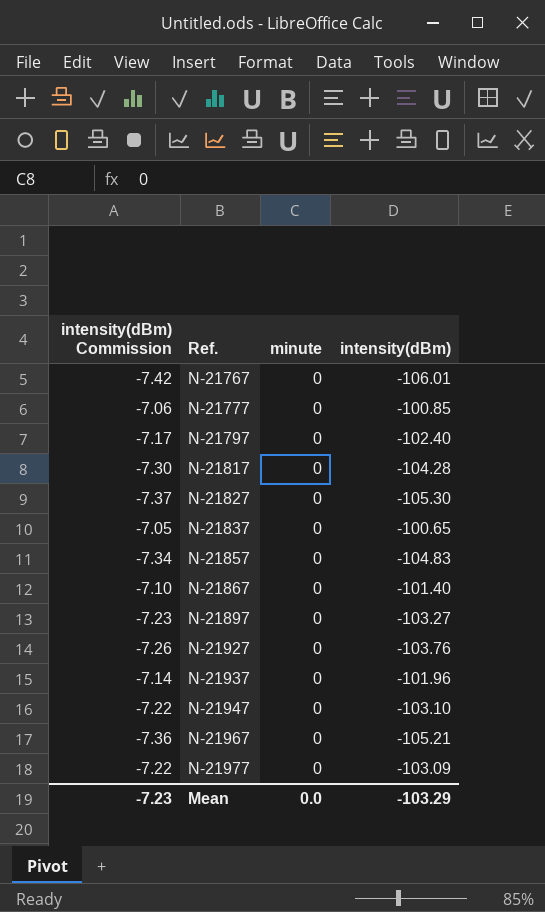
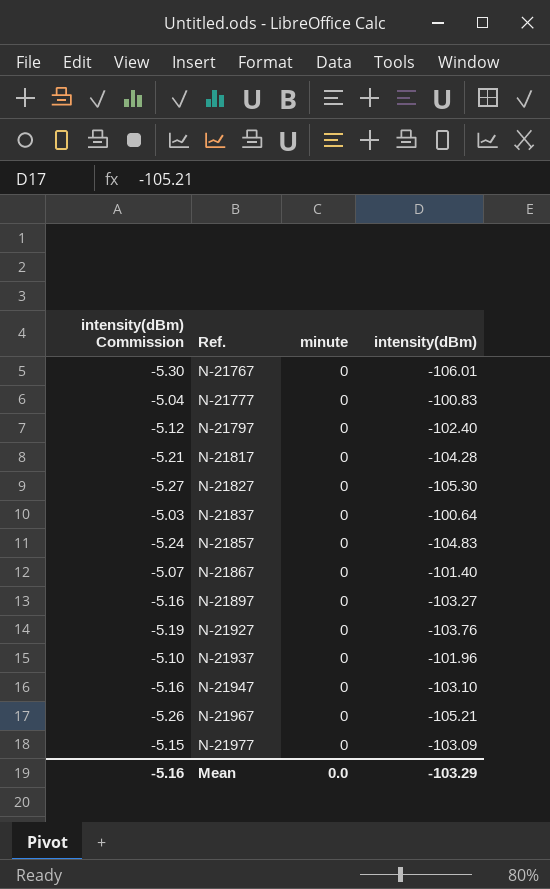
column intensity(dBm) Commission | formula: [intensity(dBm)] * 0.07 -> [intensity(dBm)] * 0.05
N-21777 | intensity(dBm): -100.85 -> -100.83
N-21837 | intensity(dBm): -100.65 -> -100.64
Mean | intensity(dBm) Commission: -7.23 -> -5.16

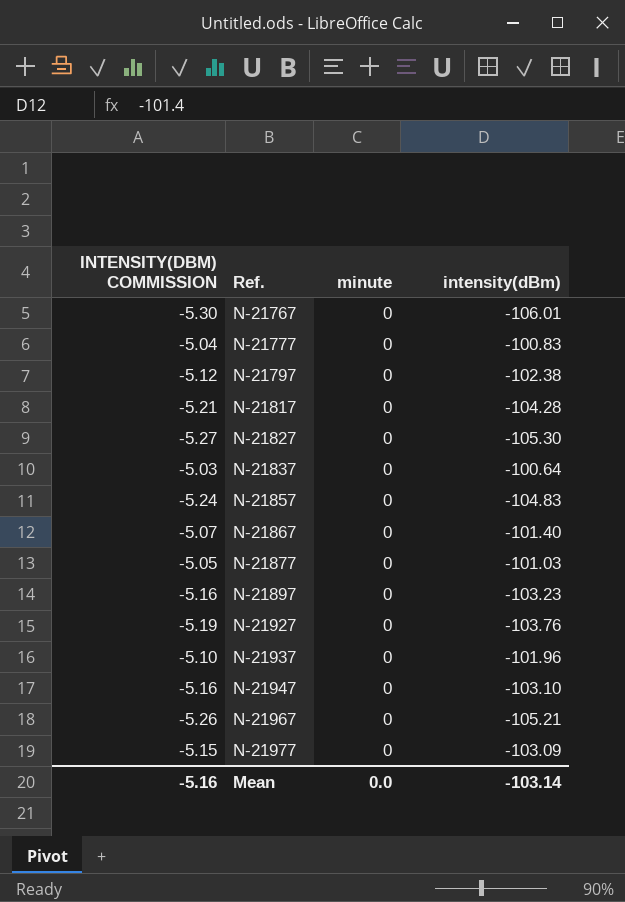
column name: intensity(dBm) Commission -> INTENSITY(DBM) COMMISSION
N-21797 | intensity(dBm): -102.40 -> -102.38
row N-21877: none -> -5.05 | 0 | -101.03
N-21897 | intensity(dBm): -103.27 -> -103.23
Mean | intensity(dBm): -103.29 -> -103.14

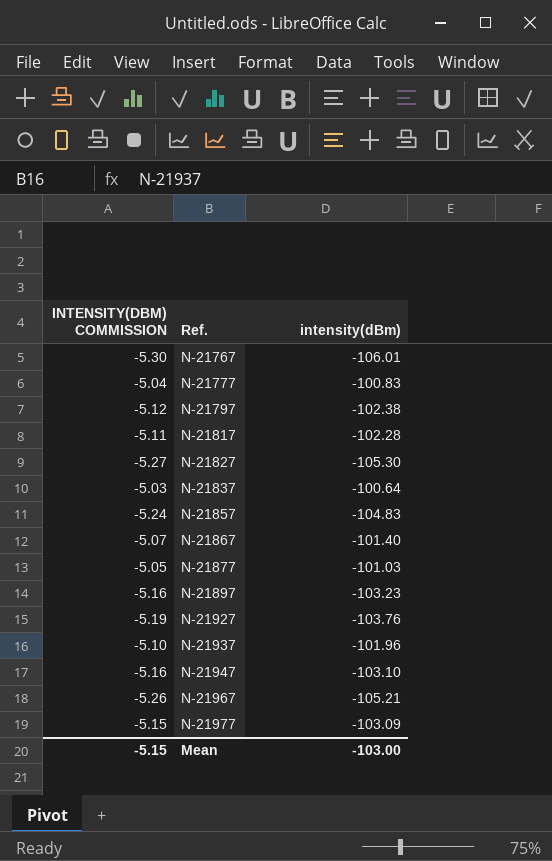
column minute | position: 3 -> none
N-21817 | INTENSITY(DBM) COMMISSION: -5.21 -> -5.11
N-21817 | intensity(dBm): -104.28 -> -102.28
Mean | INTENSITY(DBM) COMMISSION: -5.16 -> -5.15
Mean | intensity(dBm): -103.14 -> -103.00

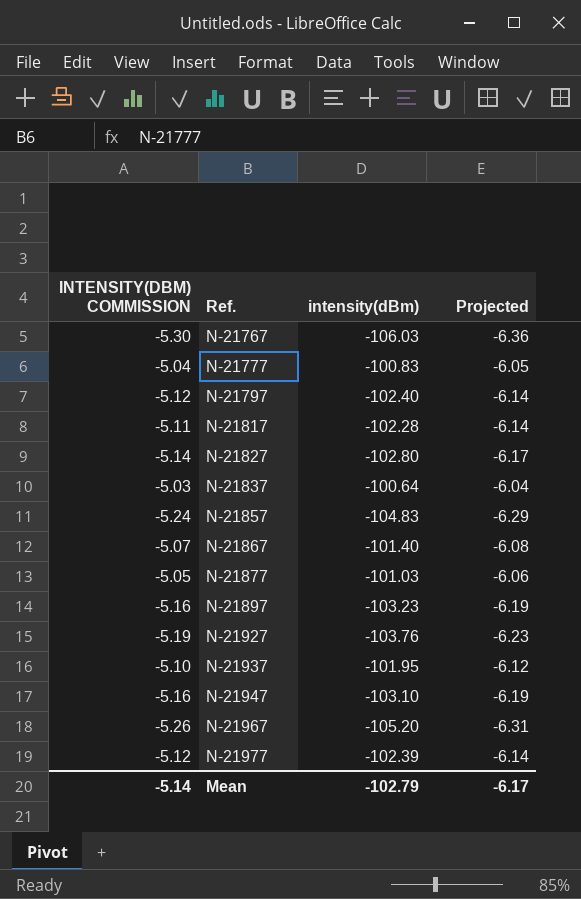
column Projected | formula: none -> [intensity(dBm)] * 0.06
N-21767 | intensity(dBm): -106.01 -> -106.03
N-21797 | intensity(dBm): -102.38 -> -102.40
N-21827 | INTENSITY(DBM) COMMISSION: -5.27 -> -5.14
N-21827 | intensity(dBm): -105.30 -> -102.80
N-21937 | intensity(dBm): -101.96 -> -101.95
N-21967 | intensity(dBm): -105.21 -> -105.20
N-21977 | INTENSITY(DBM) COMMISSION: -5.15 -> -5.12
N-21977 | intensity(dBm): -103.09 -> -102.39
Mean | INTENSITY(DBM) COMMISSION: -5.15 -> -5.14
Mean | intensity(dBm): -103.00 -> -102.79

